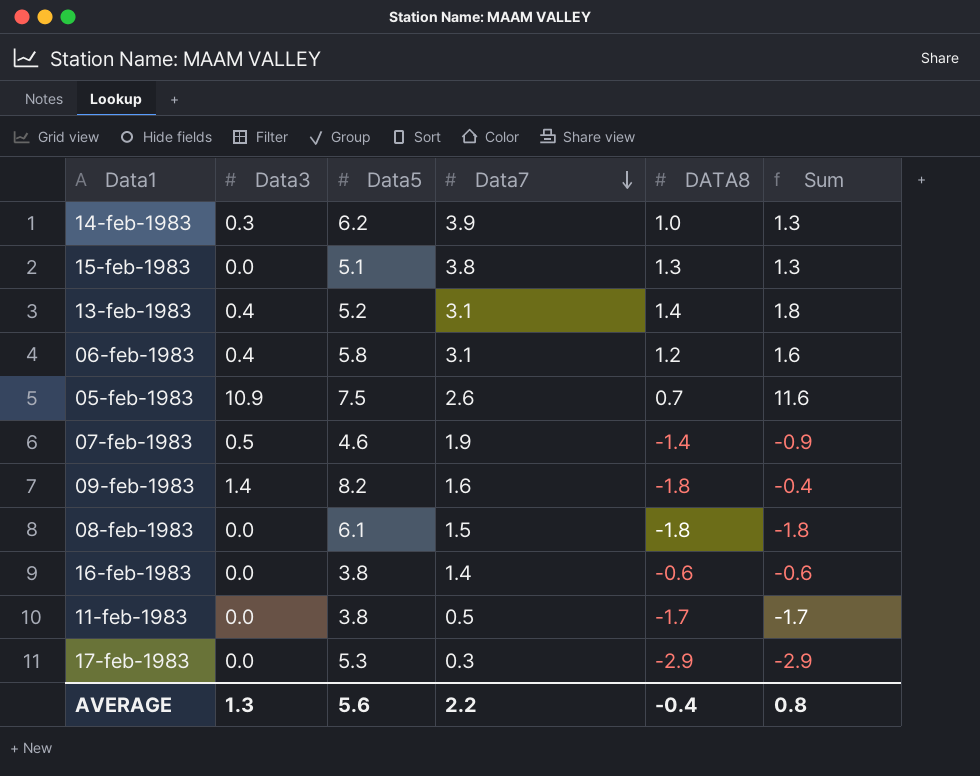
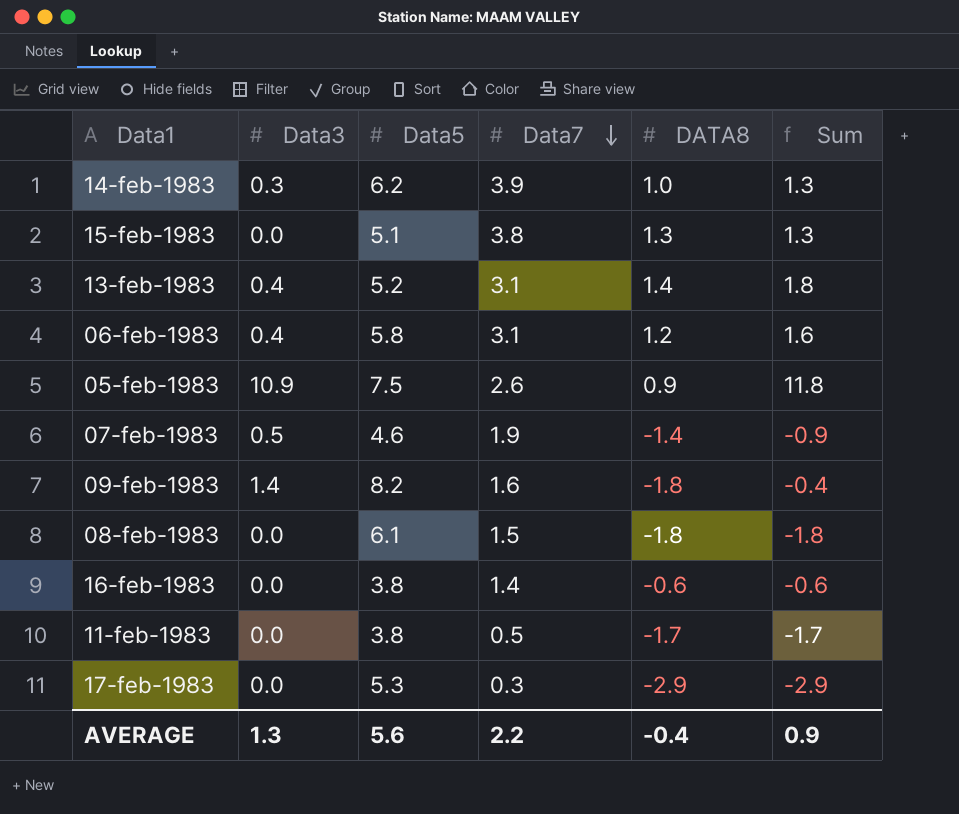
05-feb-1983 | DATA8: 0.7 -> 0.9
05-feb-1983 | Sum: 11.6 -> 11.8
AVERAGE | Sum: 0.8 -> 0.9

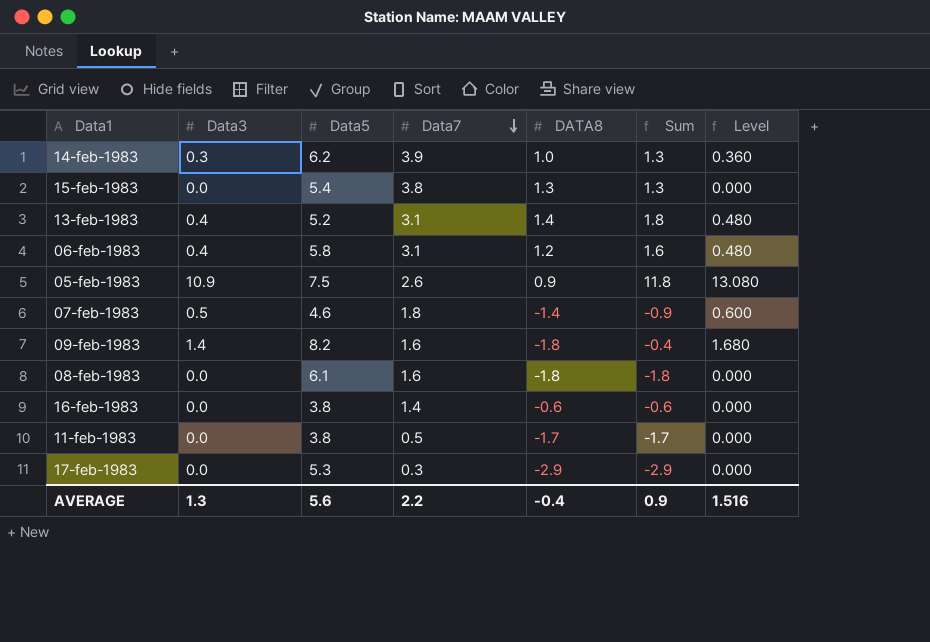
column Level | formula: none -> [Data3] * 1.2
15-feb-1983 | Data5: 5.1 -> 5.4
07-feb-1983 | Data7: 1.9 -> 1.8
08-feb-1983 | Data7: 1.5 -> 1.6

